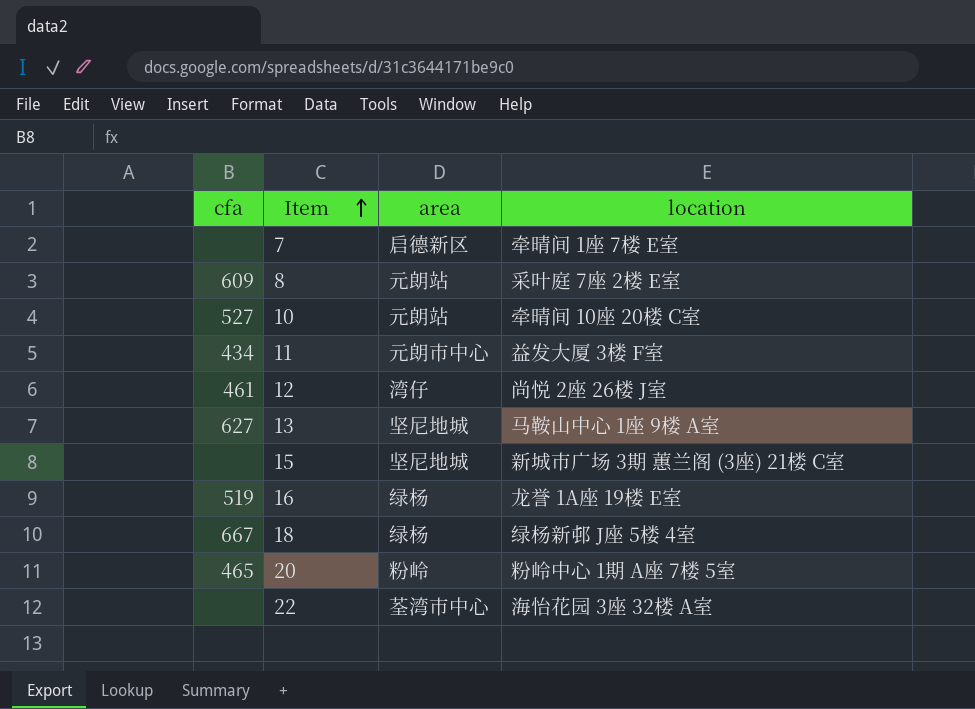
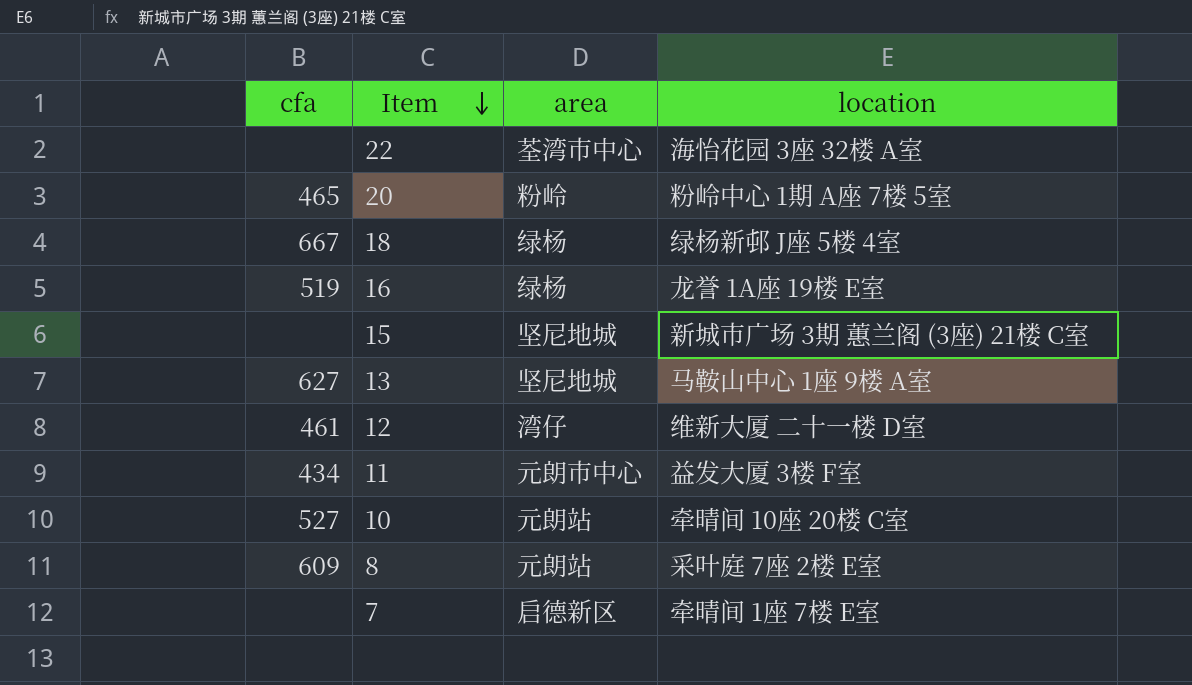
row order: Item ascending -> Item descending
12 | location: 尚悦 2座 26楼 J室 -> 维新大厦 二十一楼 D室

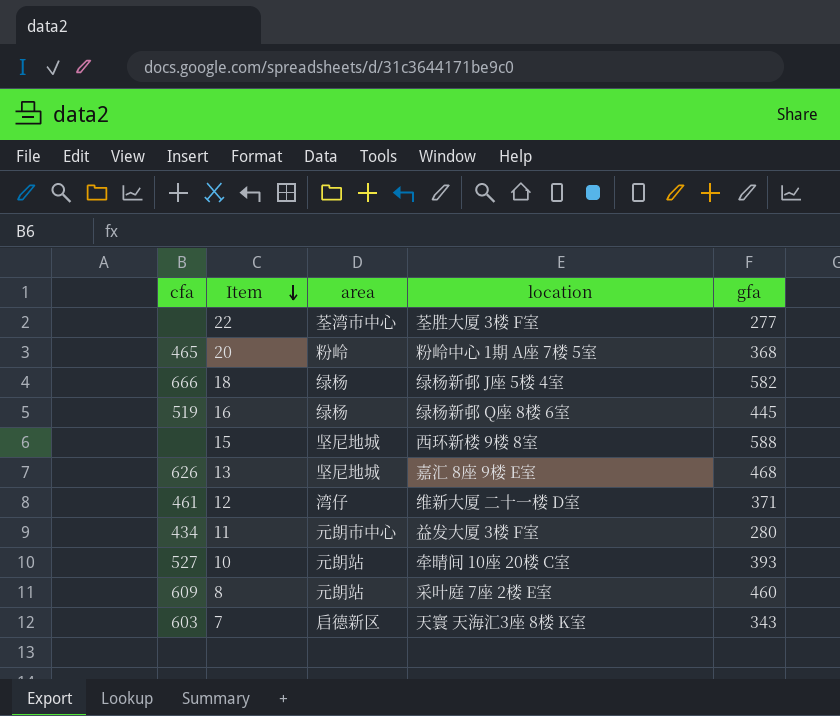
column gfa | position: none -> 5
22 | location: 海怡花园 3座 32楼 A室 -> 荃胜大厦 3楼 F室
18 | cfa: 667 -> 666
16 | location: 龙誉 1A座 19楼 E室 -> 绿杨新邨 Q座 8楼 6室
15 | location: 新城市广场 3期 蕙兰阁 (3座) 21楼 C室 -> 西环新楼 9楼 8室
13 | cfa: 627 -> 626
13 | location: 马鞍山中心 1座 9楼 A室 -> 嘉汇 8座 9楼 E室
7 | cfa: none -> 603
7 | location: 牵晴间 1座 7楼 E室 -> 天寰 天海汇3座 8楼 K室

